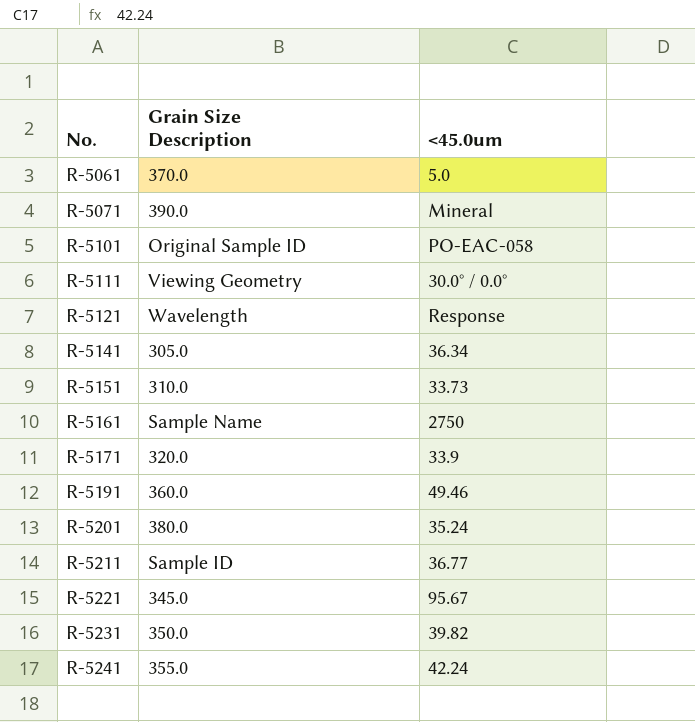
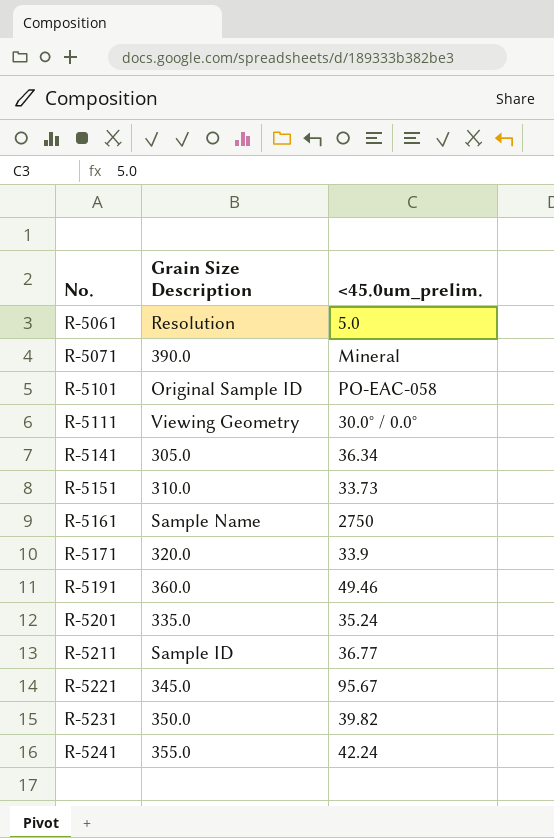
column name: <45.0um -> <45.0um_prelim.
row R-5121: Wavelength | Response -> none
R-5061 | Grain Size Description: 370.0 -> Resolution
R-5201 | Grain Size Description: 380.0 -> 335.0

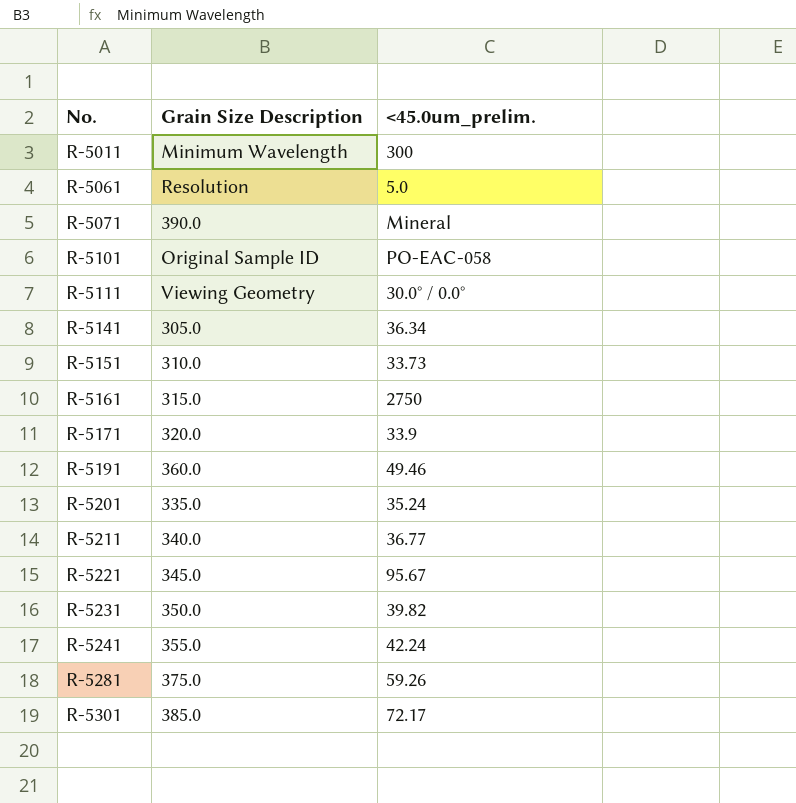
row R-5011: none -> Minimum Wavelength | 300
R-5161 | Grain Size Description: Sample Name -> 315.0
R-5211 | Grain Size Description: Sample ID -> 340.0
row R-5281: none -> 375.0 | 59.26
row R-5301: none -> 385.0 | 72.17

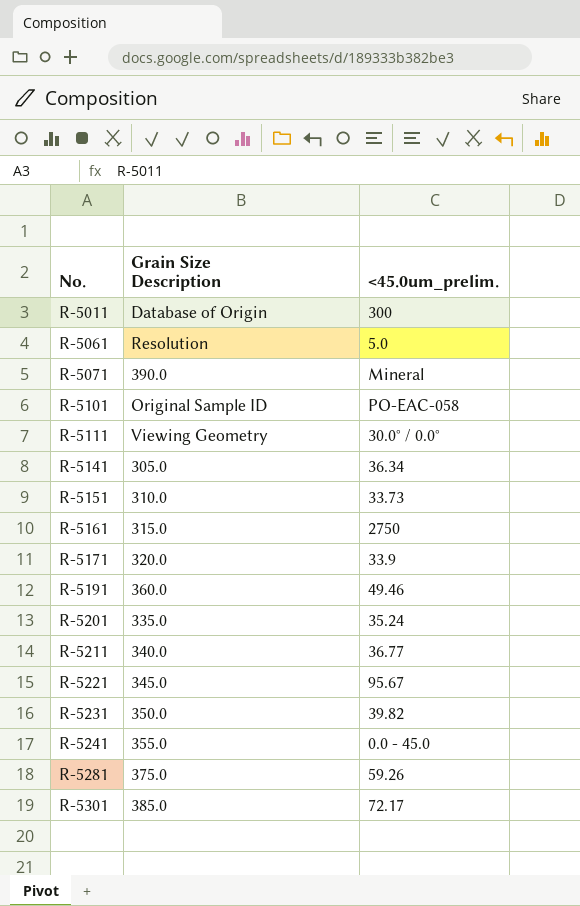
R-5011 | Grain Size Description: Minimum Wavelength -> Database of Origin
R-5241 | <45.0um_prelim.: 42.24 -> 0.0 - 45.0

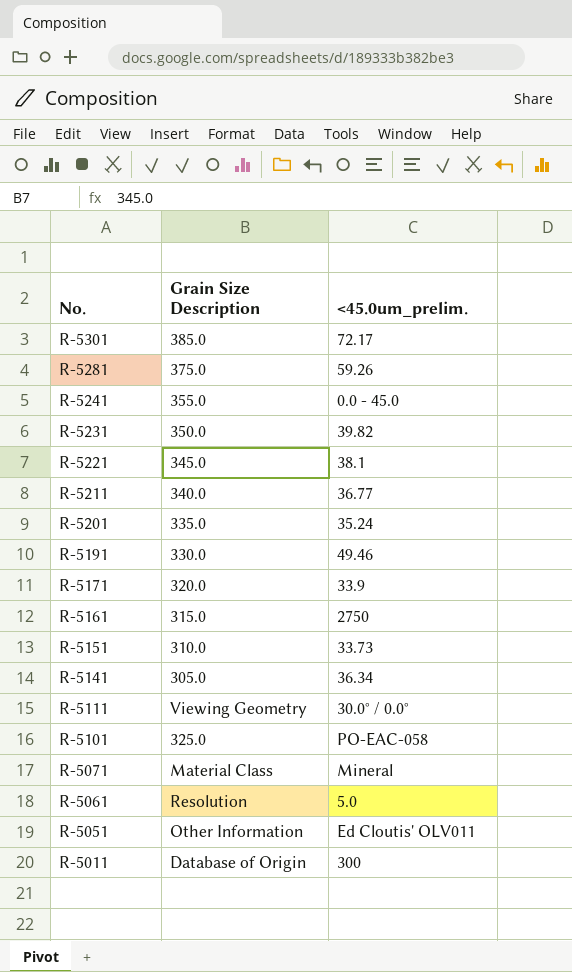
row order: No. ascending -> No. descending
R-5221 | <45.0um_prelim.: 95.67 -> 38.1
R-5191 | Grain Size Description: 360.0 -> 330.0
R-5101 | Grain Size Description: Original Sample ID -> 325.0
R-5071 | Grain Size Description: 390.0 -> Material Class
row R-5051: none -> Other Information | Ed Cloutis' OLV011

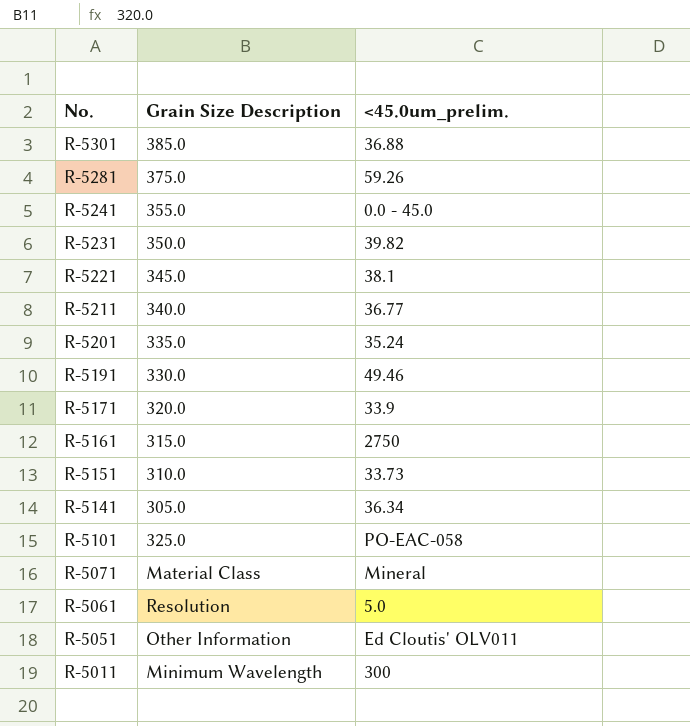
row R-5111: Viewing Geometry | 30.0° / 0.0° -> none
R-5301 | <45.0um_prelim.: 72.17 -> 36.88
R-5011 | Grain Size Description: Database of Origin -> Minimum Wavelength

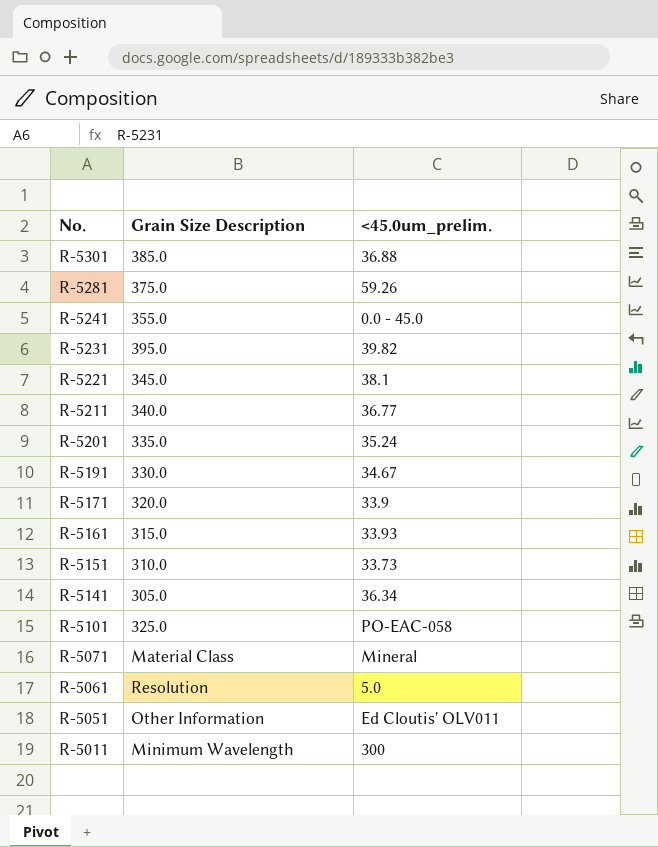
R-5231 | Grain Size Description: 350.0 -> 395.0
R-5191 | <45.0um_prelim.: 49.46 -> 34.67
R-5161 | <45.0um_prelim.: 2750 -> 33.93

